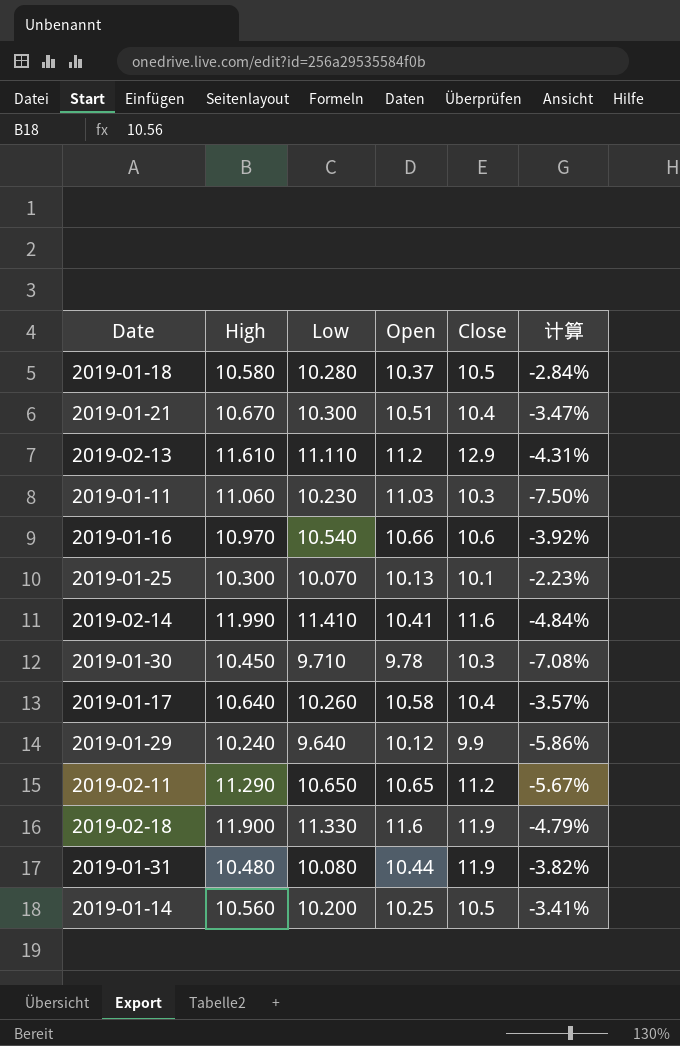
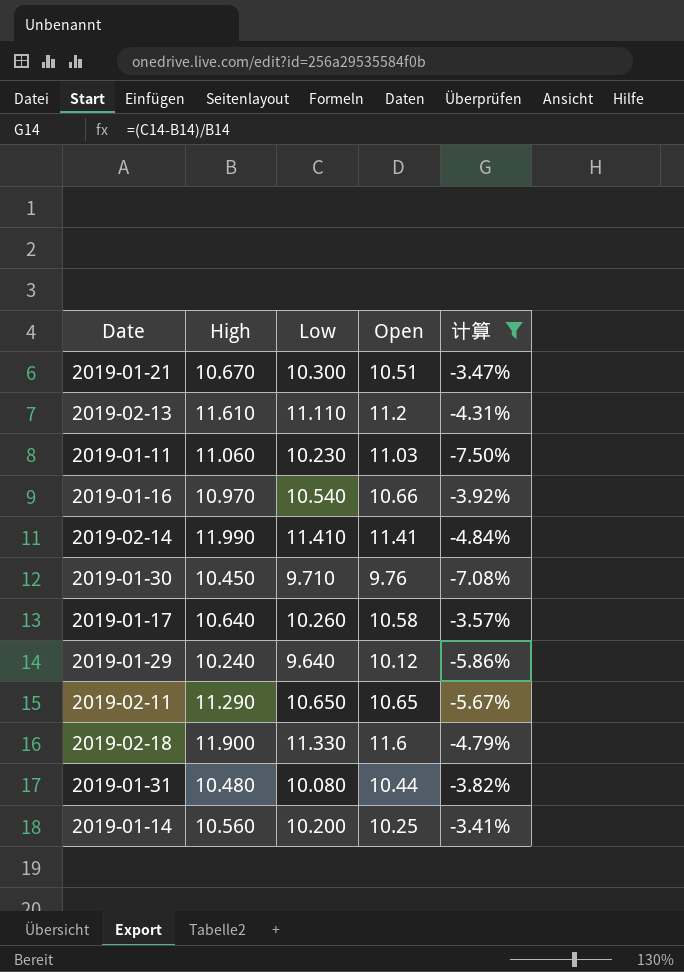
filter: none -> 计算 <= -3.41%
column Close | position: 5 -> none
2019-02-14 | Open: 10.41 -> 11.41
2019-01-30 | Open: 9.78 -> 9.76

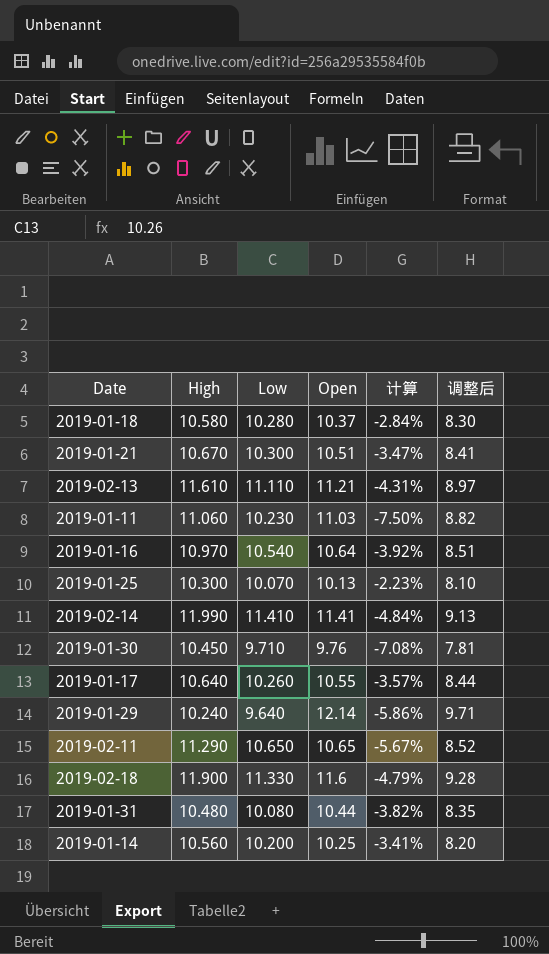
filter: 计算 <= -3.41% -> none
column 调整后 | formula: none -> [Open] * 0.8
2019-02-13 | Open: 11.2 -> 11.21
2019-01-16 | Open: 10.66 -> 10.64
2019-01-17 | Open: 10.58 -> 10.55
2019-01-29 | Open: 10.12 -> 12.14

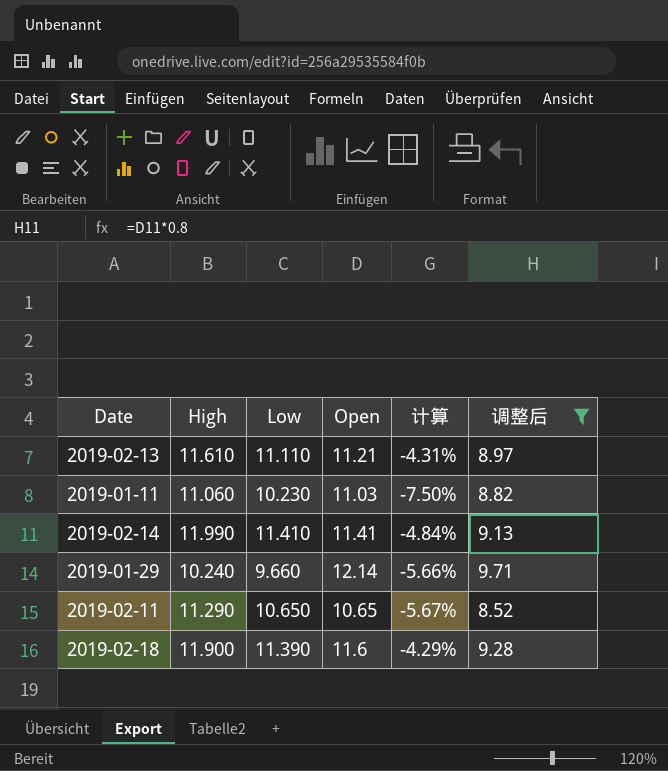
filter: none -> 调整后 >= 8.52
2019-01-29 | Low: 9.640 -> 9.660
2019-01-29 | 计算: -5.86% -> -5.66%
2019-02-18 | Low: 11.330 -> 11.390
2019-02-18 | 计算: -4.79% -> -4.29%

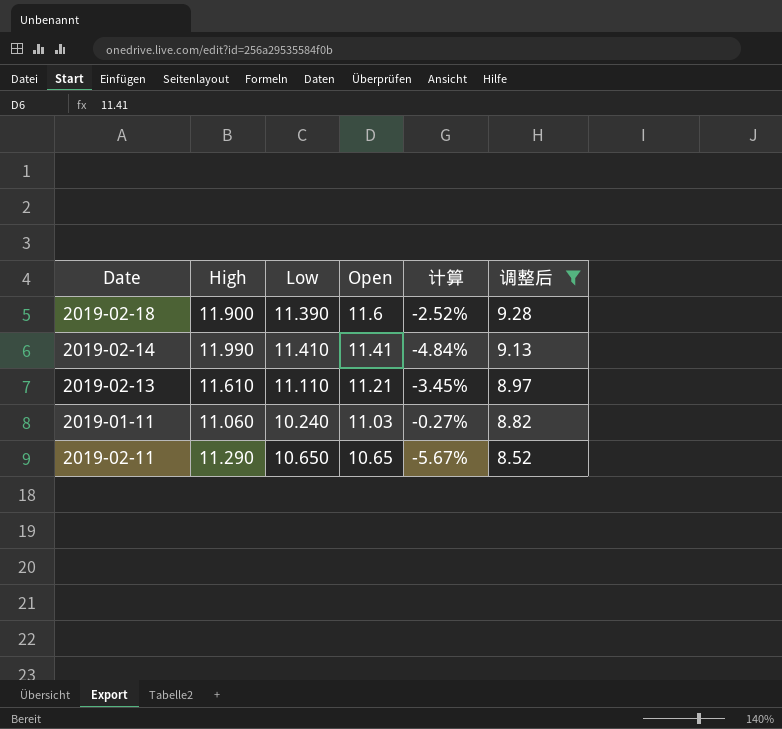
row order: none -> Open descending
column 计算 | formula: ([Low] - [High]) / [High] -> ([Open] - [High]) / [High]
row 2019-01-29: 10.240 | 9.660 | 12.14 | -5.66% | 9.71 -> none
2019-01-11 | Low: 10.230 -> 10.240

